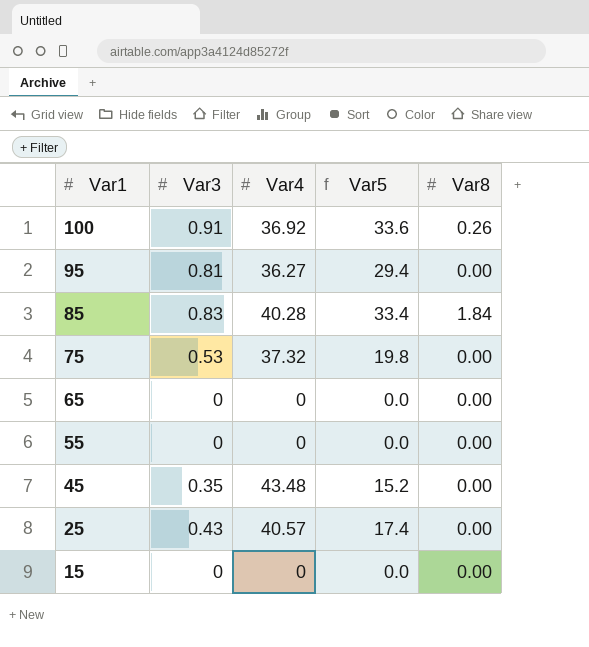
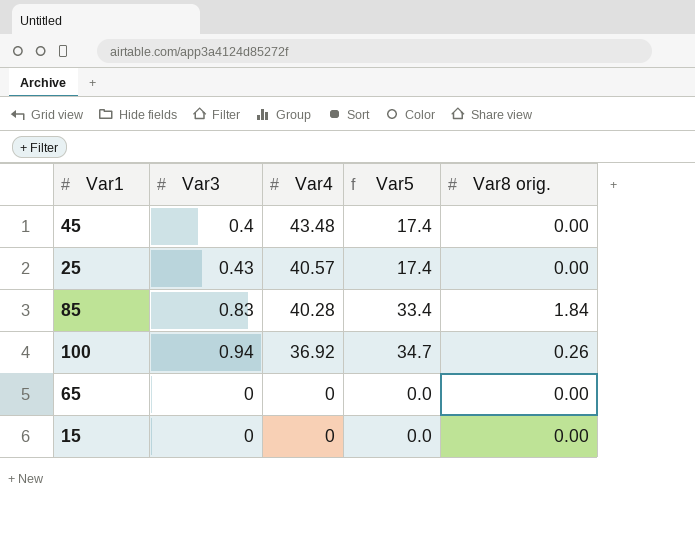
row order: Var1 descending -> Var4 descending
column name: Var8 -> Var8 orig.
row 95: 0.81 | 36.27 | 29.4 | 0.00 -> none
row 75: 0.53 | 37.32 | 19.8 | 0.00 -> none
row 55: 0 | 0 | 0.0 | 0.00 -> none
45 | Var3: 0.35 -> 0.4
45 | Var5: 15.2 -> 17.4
100 | Var3: 0.91 -> 0.94
100 | Var5: 33.6 -> 34.7

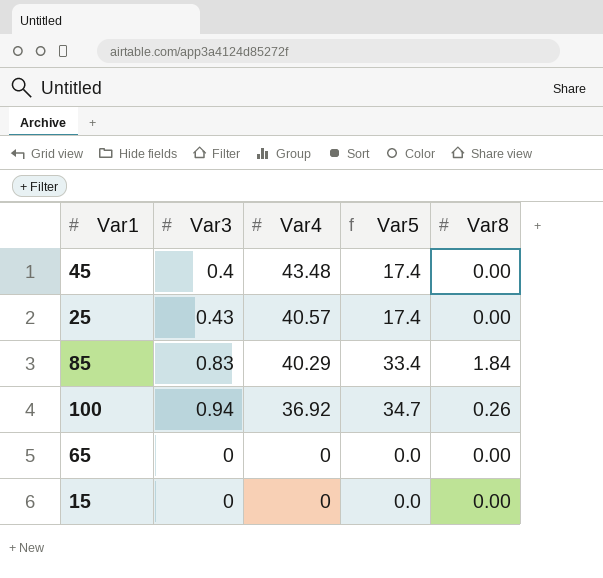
column name: Var8 orig. -> Var8
85 | Var4: 40.28 -> 40.29

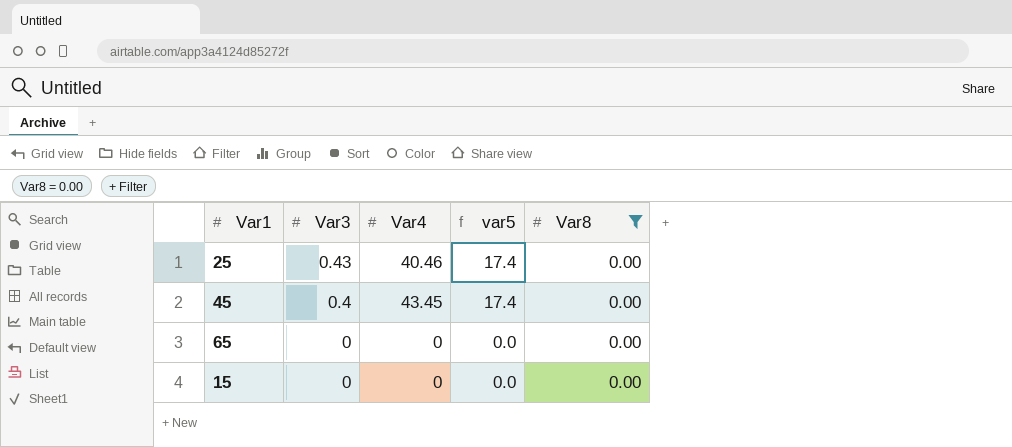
filter: none -> Var8 = 0.00
row order: Var4 descending -> Var3 descending
column name: Var5 -> var5
25 | Var4: 40.57 -> 40.46
45 | Var4: 43.48 -> 43.45

